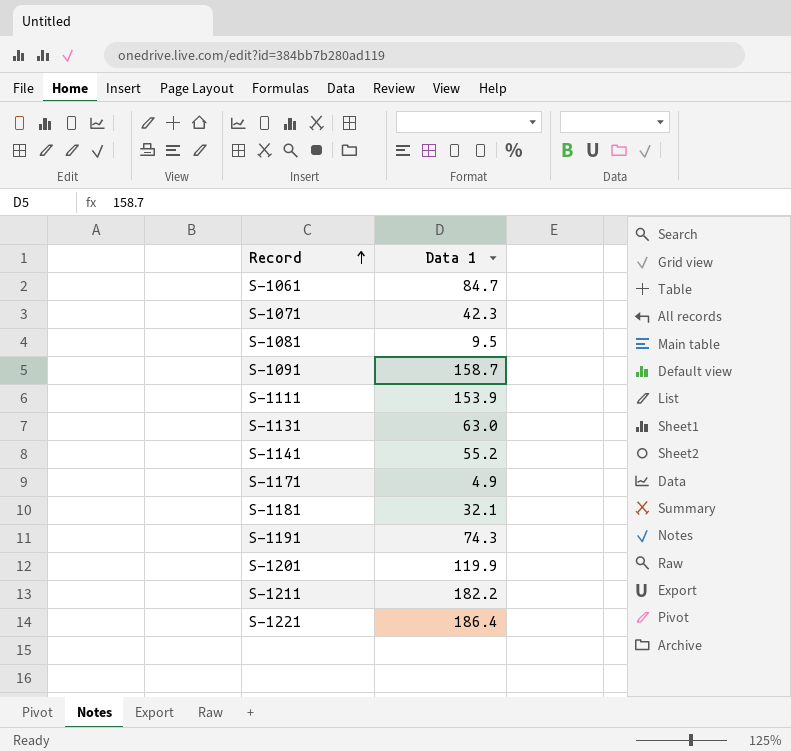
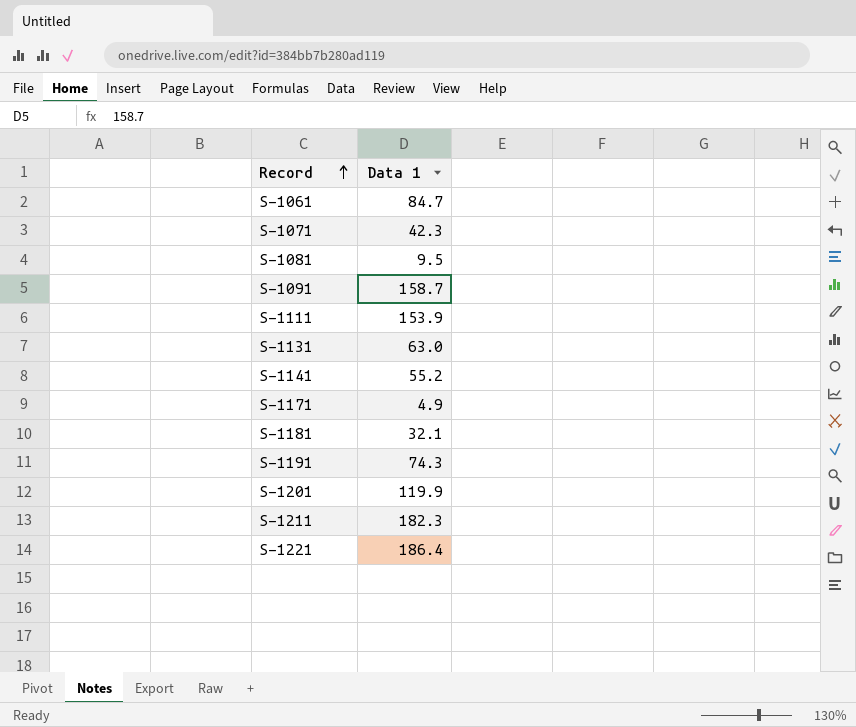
S-1211 | Data 1: 182.2 -> 182.3

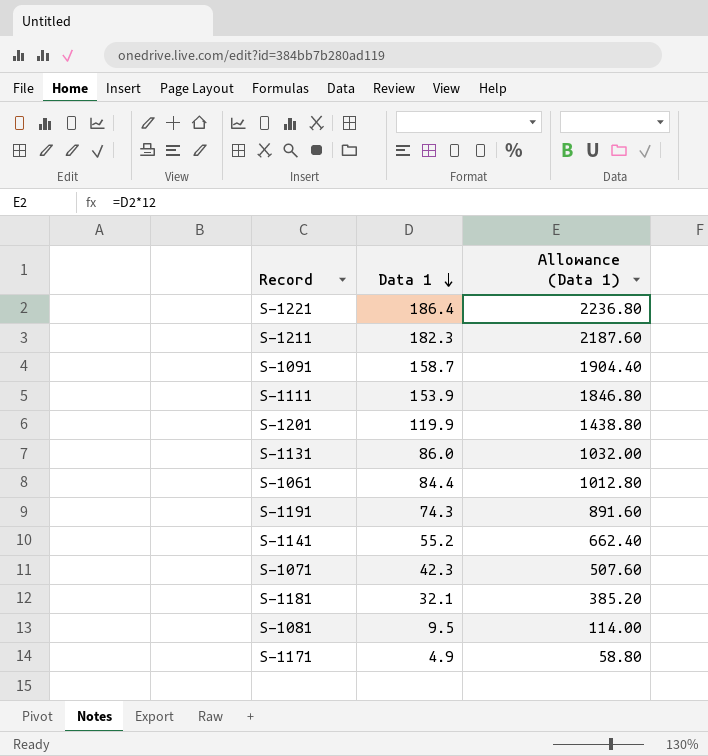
row order: Record ascending -> Data 1 descending
column Allowance (Data 1) | formula: none -> [Data 1] * 12
S-1131 | Data 1: 63.0 -> 86.0
S-1061 | Data 1: 84.7 -> 84.4

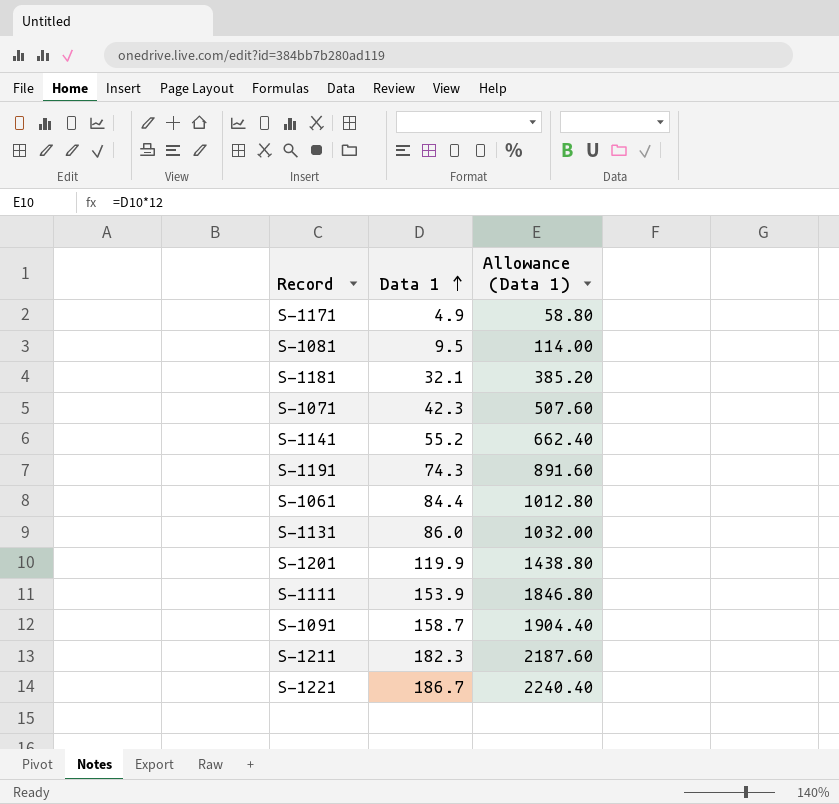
row order: Data 1 descending -> Data 1 ascending
S-1221 | Data 1: 186.4 -> 186.7
S-1221 | Allowance (Data 1): 2236.80 -> 2240.40

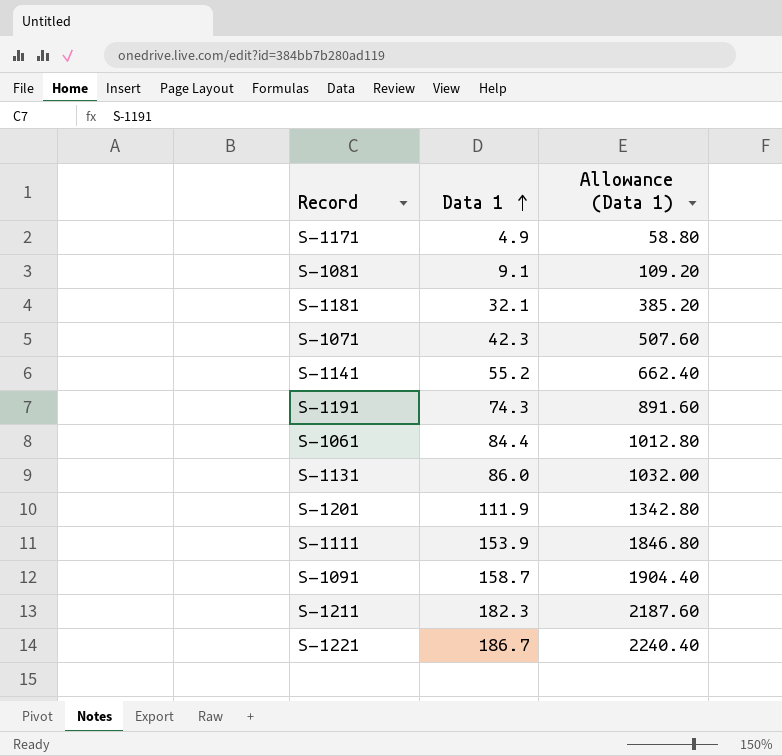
S-1081 | Data 1: 9.5 -> 9.1
S-1081 | Allowance (Data 1): 114.00 -> 109.20
S-1201 | Data 1: 119.9 -> 111.9
S-1201 | Allowance (Data 1): 1438.80 -> 1342.80

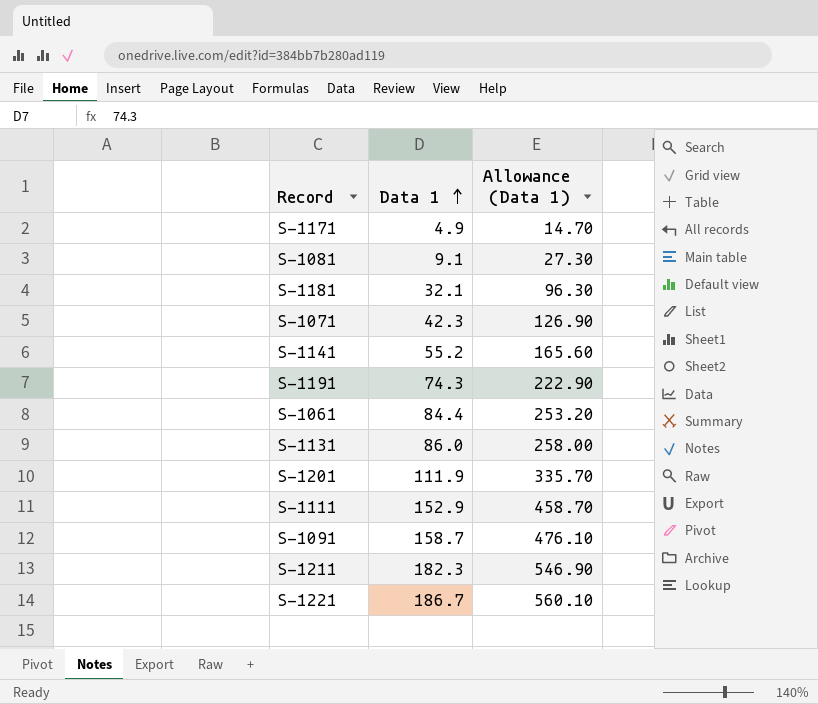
column Allowance (Data 1) | formula: [Data 1] * 12 -> [Data 1] * 3
S-1111 | Data 1: 153.9 -> 152.9

